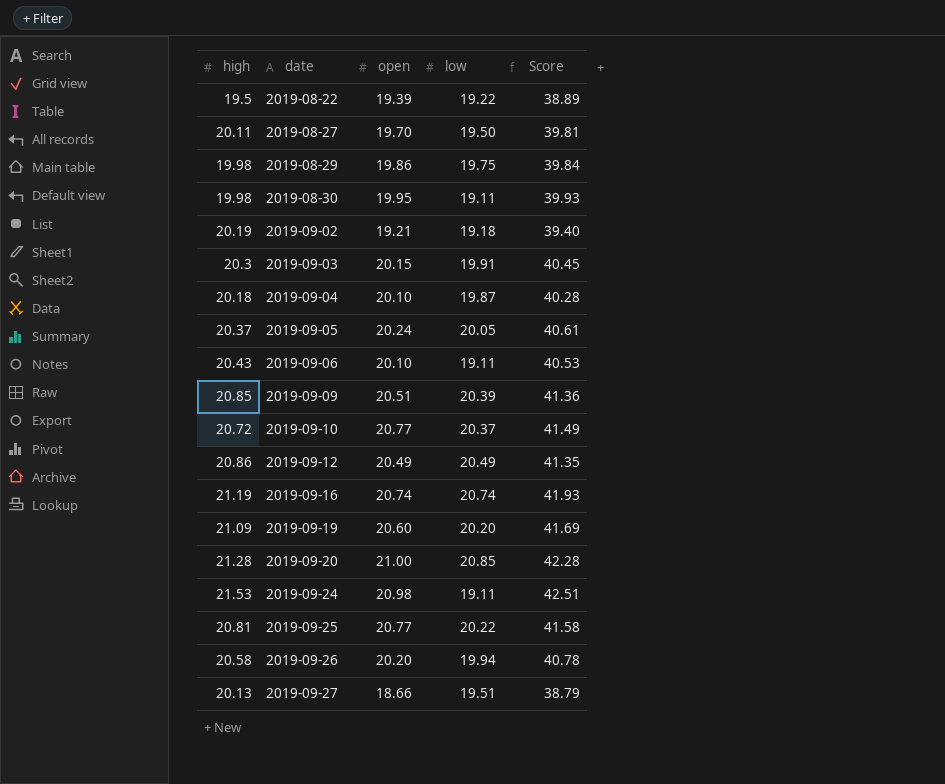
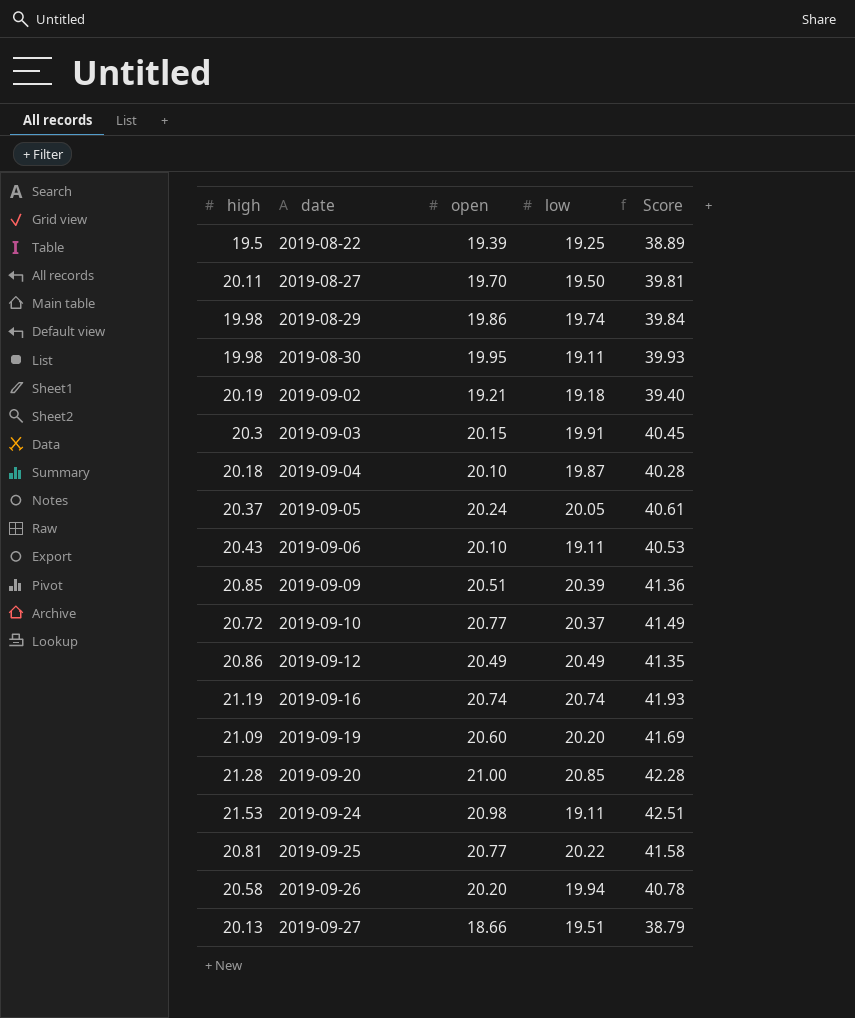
2019-08-22 | low: 19.22 -> 19.25
2019-08-29 | low: 19.75 -> 19.74

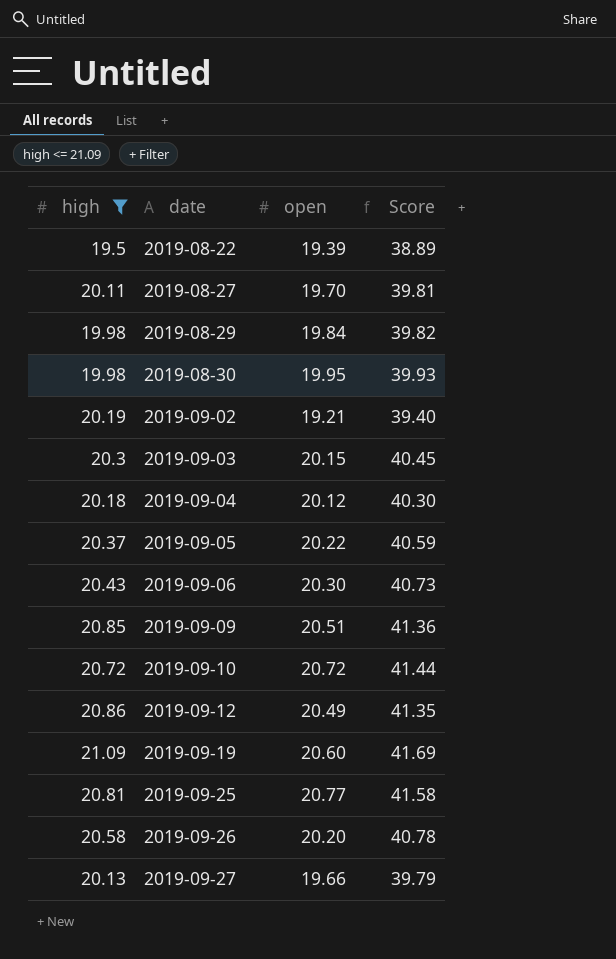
filter: none -> high <= 21.09
column low | position: 4 -> none
2019-08-29 | open: 19.86 -> 19.84
2019-08-29 | Score: 39.84 -> 39.82
2019-09-04 | open: 20.10 -> 20.12
2019-09-04 | Score: 40.28 -> 40.30
2019-09-05 | open: 20.24 -> 20.22
2019-09-05 | Score: 40.61 -> 40.59
2019-09-06 | open: 20.10 -> 20.30
2019-09-06 | Score: 40.53 -> 40.73
2019-09-10 | open: 20.77 -> 20.72
2019-09-10 | Score: 41.49 -> 41.44
2019-09-27 | open: 18.66 -> 19.66
2019-09-27 | Score: 38.79 -> 39.79

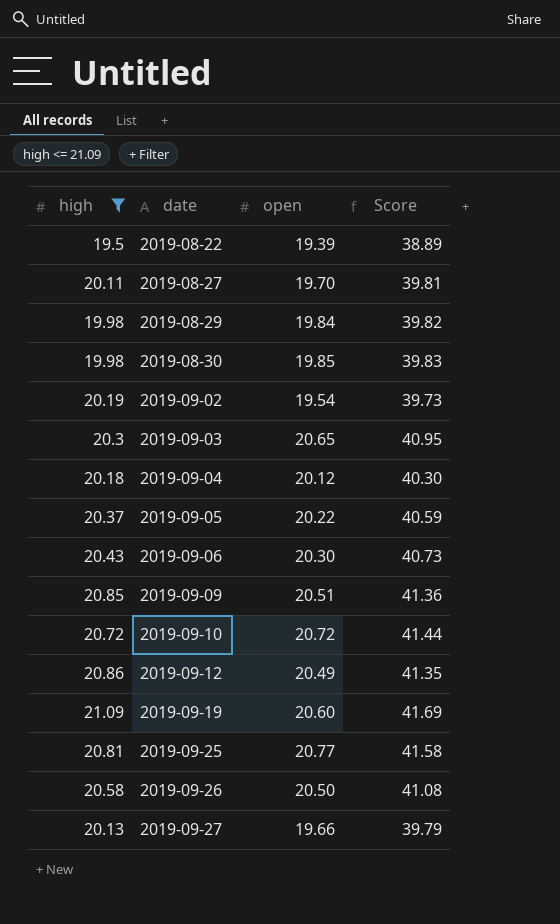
2019-08-30 | open: 19.95 -> 19.85
2019-08-30 | Score: 39.93 -> 39.83
2019-09-02 | open: 19.21 -> 19.54
2019-09-02 | Score: 39.40 -> 39.73
2019-09-03 | open: 20.15 -> 20.65
2019-09-03 | Score: 40.45 -> 40.95
2019-09-26 | open: 20.20 -> 20.50
2019-09-26 | Score: 40.78 -> 41.08

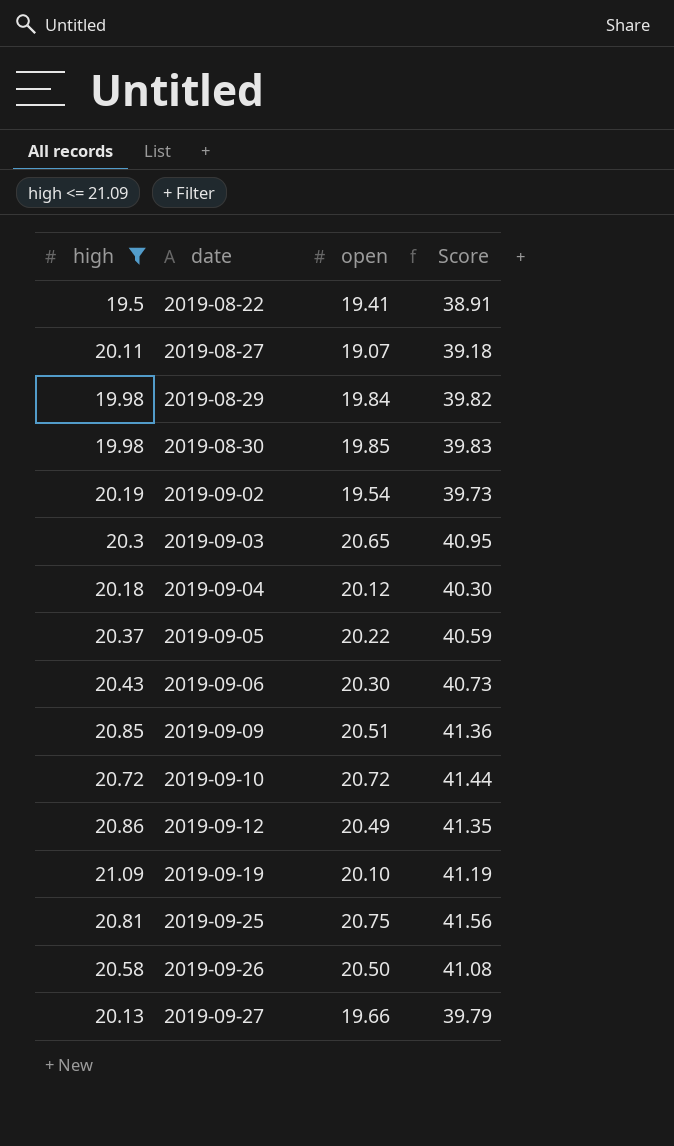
2019-08-22 | open: 19.39 -> 19.41
2019-08-22 | Score: 38.89 -> 38.91
2019-08-27 | open: 19.70 -> 19.07
2019-08-27 | Score: 39.81 -> 39.18
2019-09-19 | open: 20.60 -> 20.10
2019-09-19 | Score: 41.69 -> 41.19
2019-09-25 | open: 20.77 -> 20.75
2019-09-25 | Score: 41.58 -> 41.56

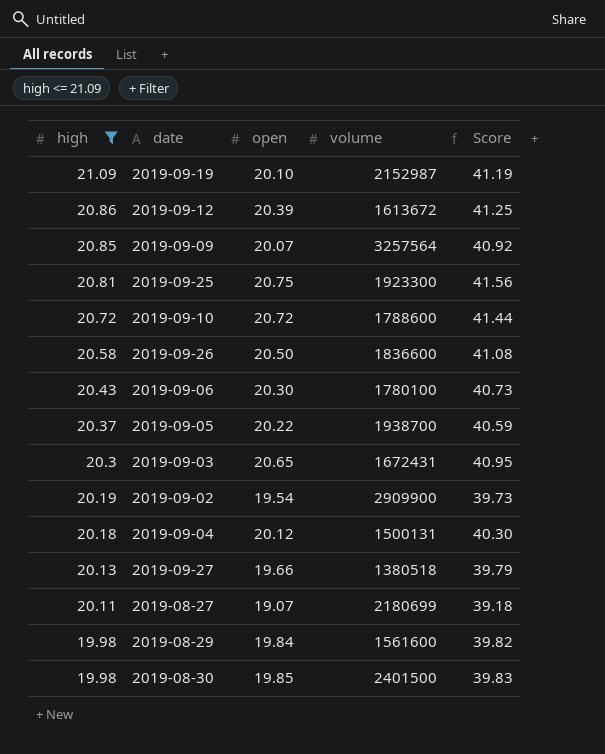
row order: date ascending -> high descending
column volume | position: none -> 4
row 2019-08-22: 19.5 | 19.41 | 38.91 -> none
2019-09-12 | open: 20.49 -> 20.39
2019-09-12 | Score: 41.35 -> 41.25
2019-09-09 | open: 20.51 -> 20.07
2019-09-09 | Score: 41.36 -> 40.92

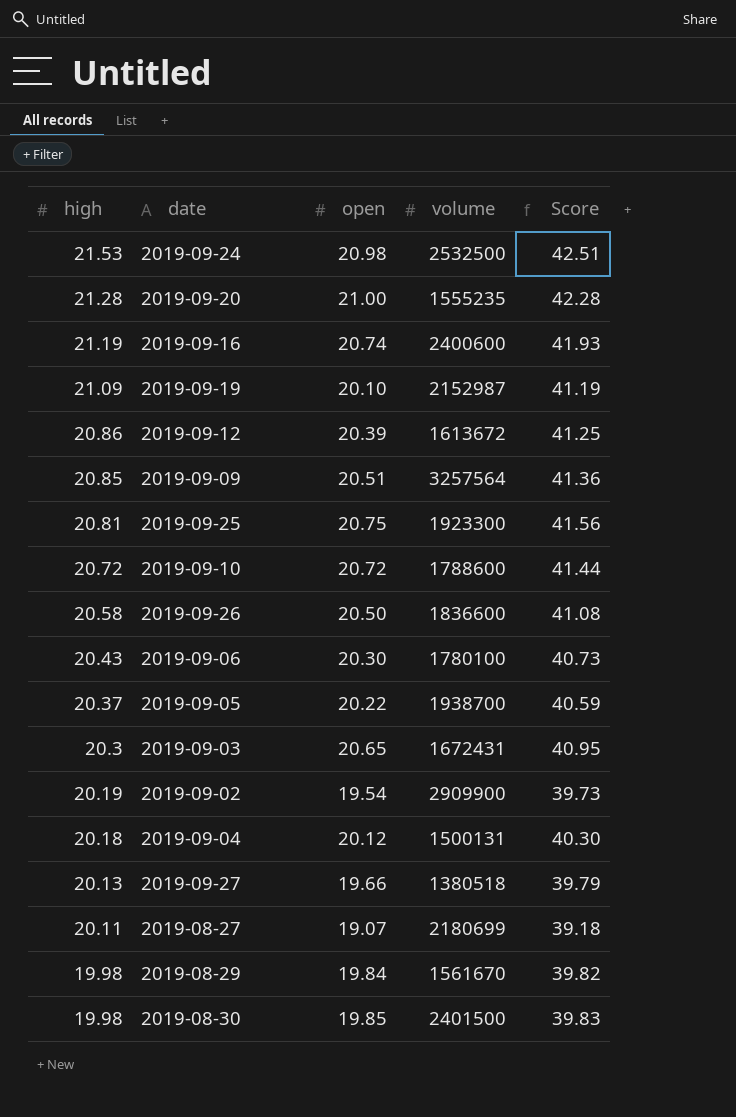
filter: high <= 21.09 -> none
2019-09-09 | open: 20.07 -> 20.51
2019-09-09 | Score: 40.92 -> 41.36
2019-08-29 | volume: 1561600 -> 1561670

